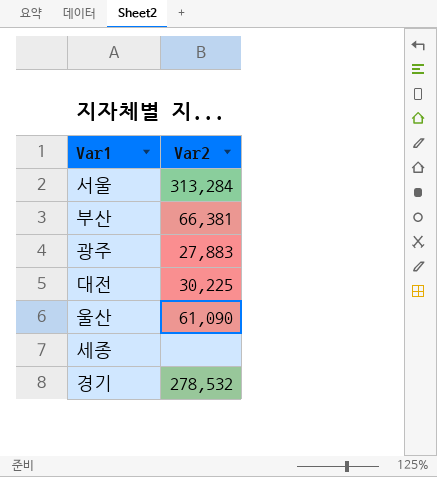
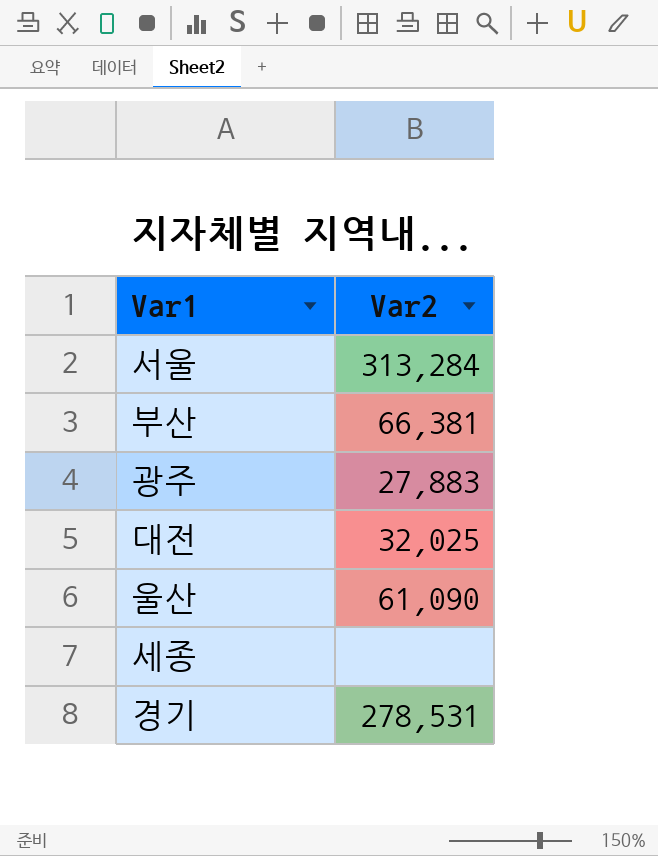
대전 | Var2: 30,225 -> 32,025
경기 | Var2: 278,532 -> 278,531

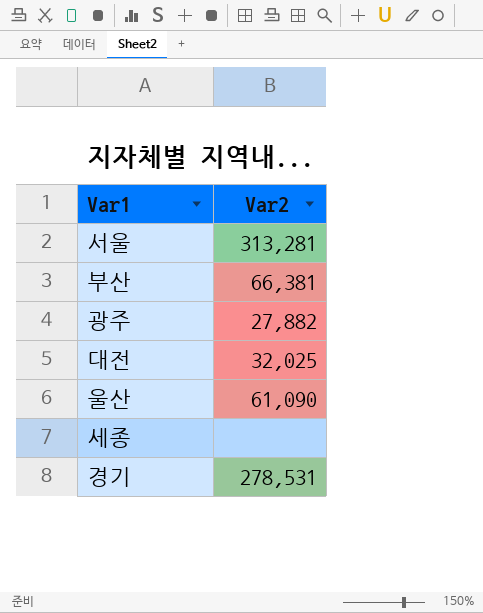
서울 | Var2: 313,284 -> 313,281
광주 | Var2: 27,883 -> 27,882

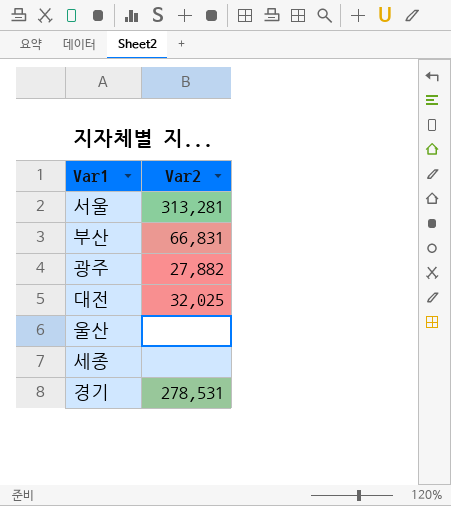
부산 | Var2: 66,381 -> 66,831
울산 | Var2: 61,090 -> none

